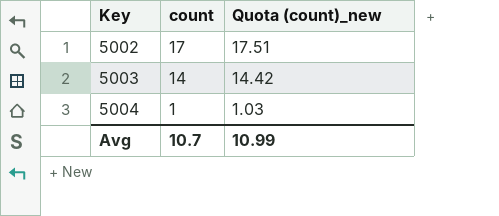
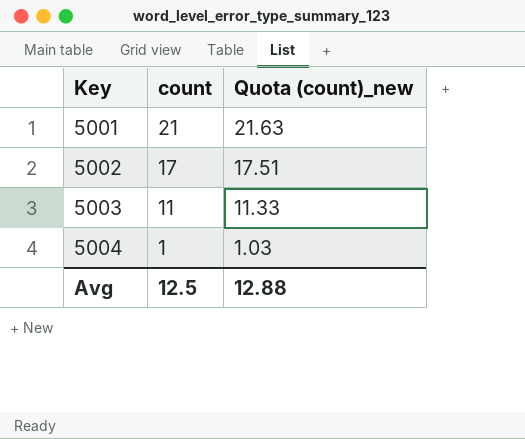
row 5001: none -> 21 | 21.63
5003 | count: 14 -> 11
5003 | Quota (count)_new: 14.42 -> 11.33
Avg | count: 10.7 -> 12.5
Avg | Quota (count)_new: 10.99 -> 12.88

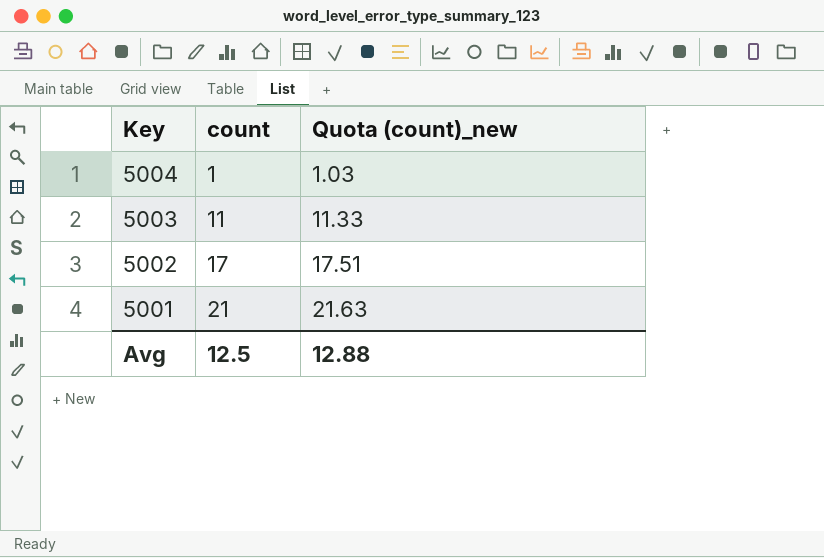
row order: Key ascending -> Key descending

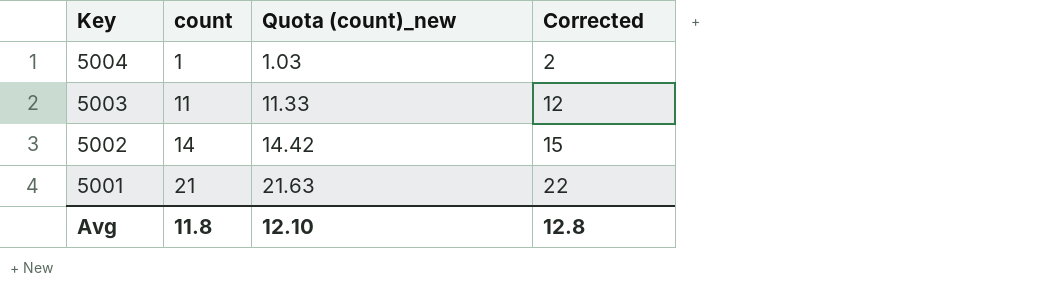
column Corrected | formula: none -> [count] + 1
5002 | count: 17 -> 14
5002 | Quota (count)_new: 17.51 -> 14.42
Avg | count: 12.5 -> 11.8
Avg | Quota (count)_new: 12.88 -> 12.10

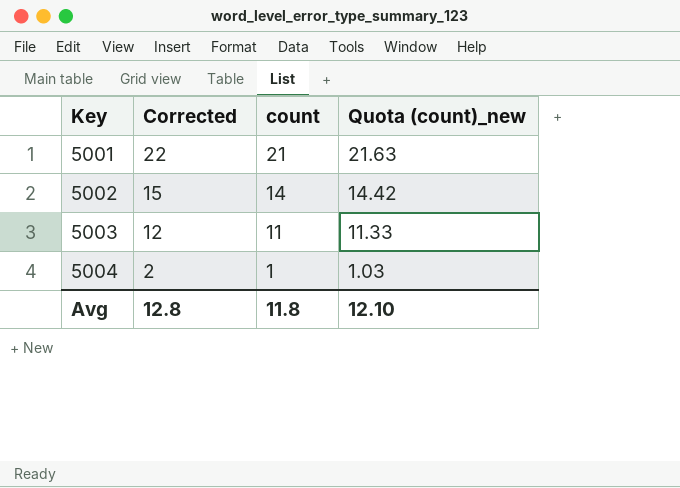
row order: Key descending -> Key ascending
column Corrected | position: 4 -> 2

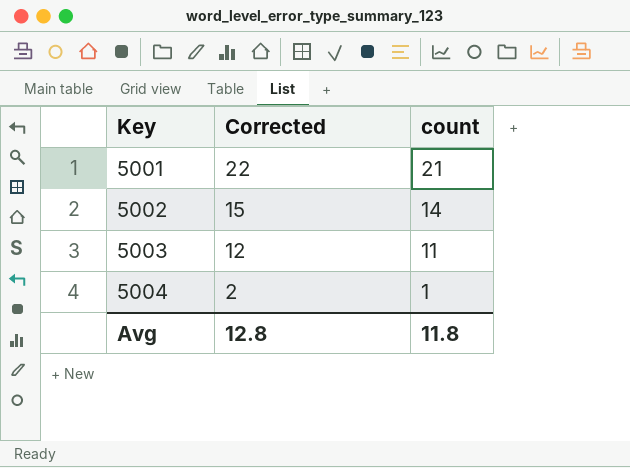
column Quota (count)_new | formula: [count] * 1.03 -> none

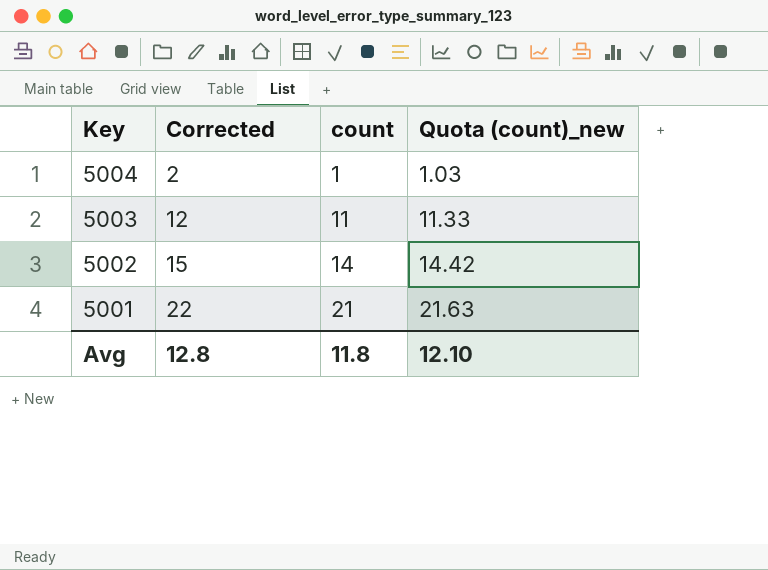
row order: Key ascending -> Key descending
column Quota (count)_new | formula: none -> [count] * 1.03

